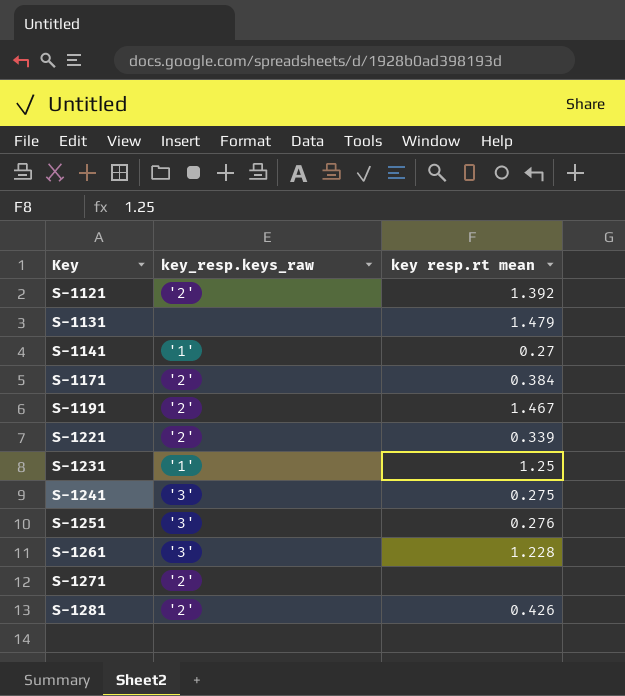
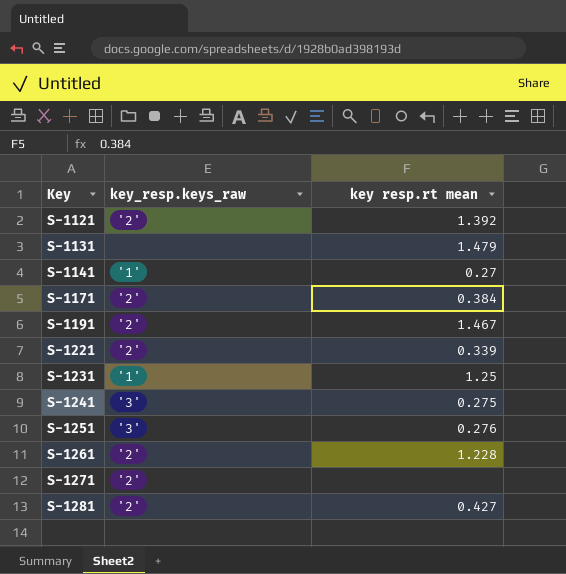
S-1261 | key_resp.keys_raw: '3' -> '2'
S-1281 | key resp.rt mean: 0.426 -> 0.427

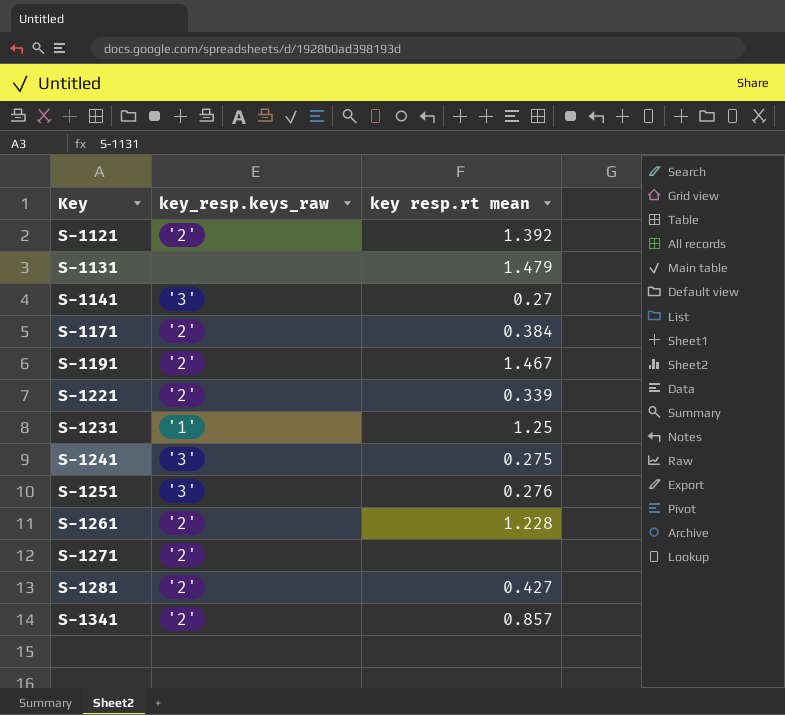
S-1141 | key_resp.keys_raw: '1' -> '3'
row S-1341: none -> '2' | 0.857

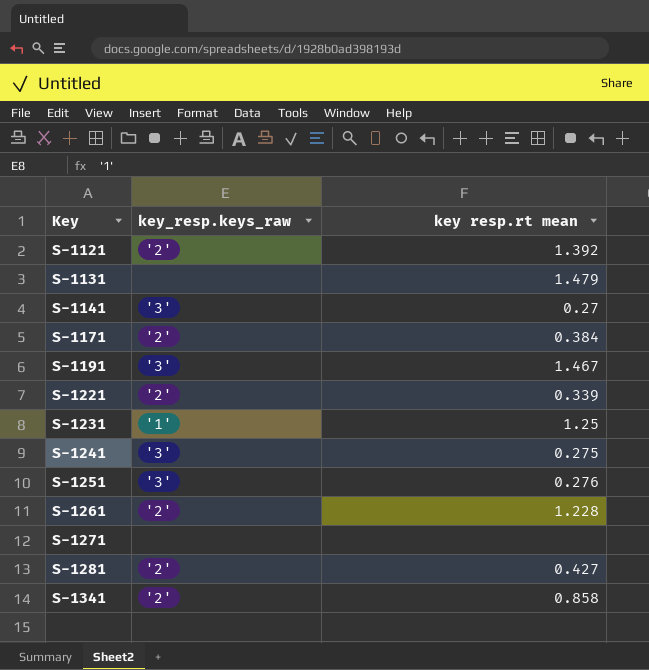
S-1191 | key_resp.keys_raw: '2' -> '3'
S-1271 | key_resp.keys_raw: '2' -> none
S-1341 | key resp.rt mean: 0.857 -> 0.858

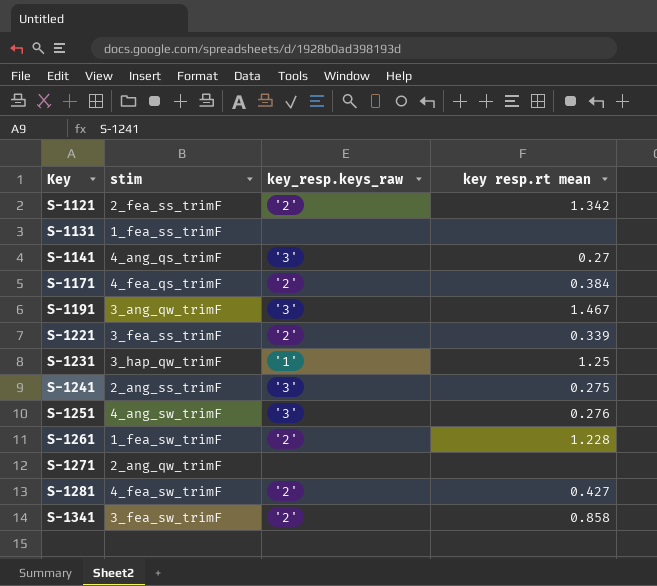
column stim | position: none -> 2
S-1121 | key resp.rt mean: 1.392 -> 1.342
S-1131 | key resp.rt mean: 1.479 -> none

